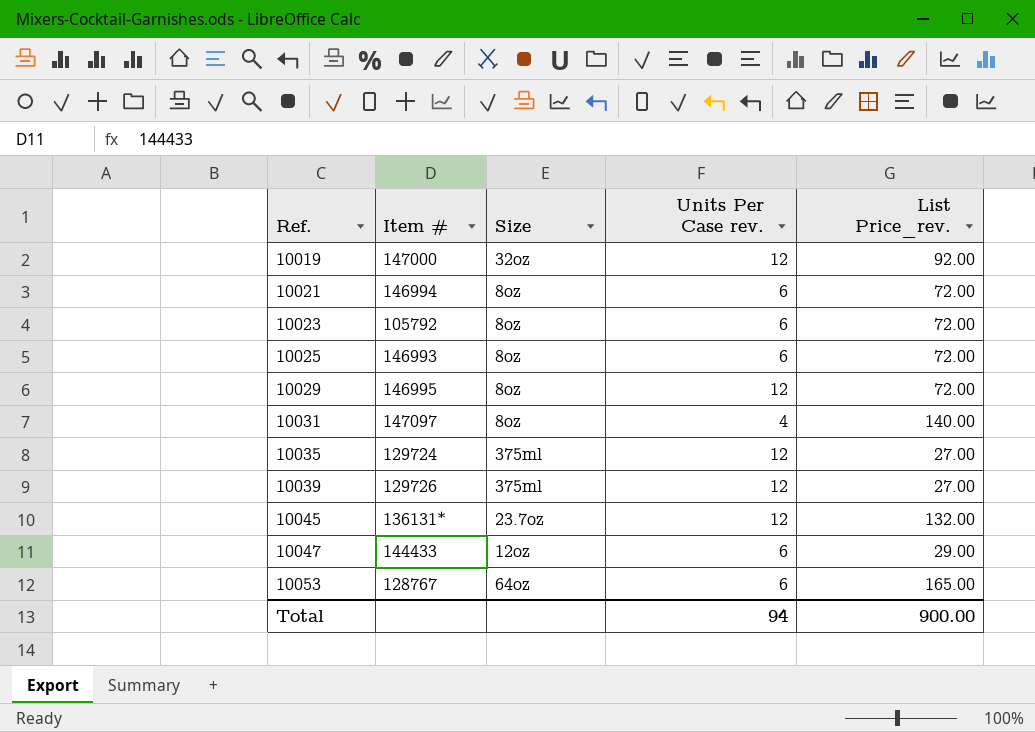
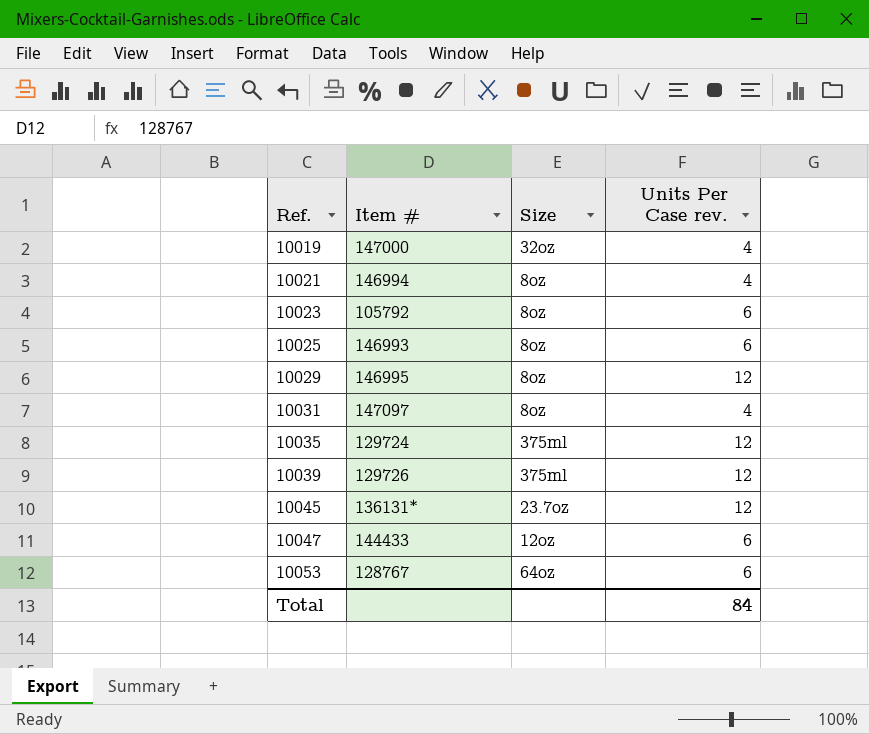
column List Price_rev. | position: 5 -> none
10019 | Units Per Case rev.: 12 -> 4
10021 | Units Per Case rev.: 6 -> 4
Total | Units Per Case rev.: 94 -> 84

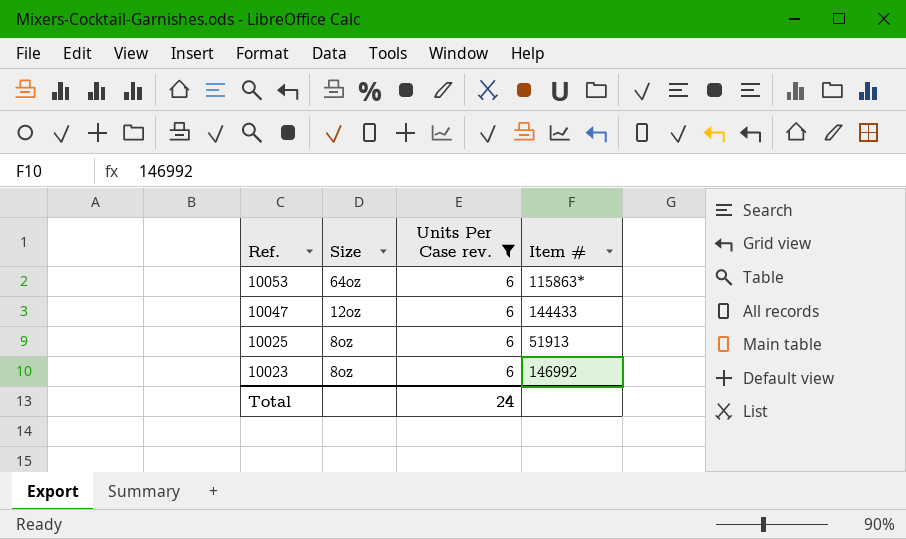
filter: none -> Units Per Case rev. = 6
row order: Ref. ascending -> Ref. descending
column Item # | position: 2 -> 4
10053 | Item #: 128767 -> 115863*
10025 | Item #: 146993 -> 51913
10023 | Item #: 105792 -> 146992
Total | Units Per Case rev.: 84 -> 24

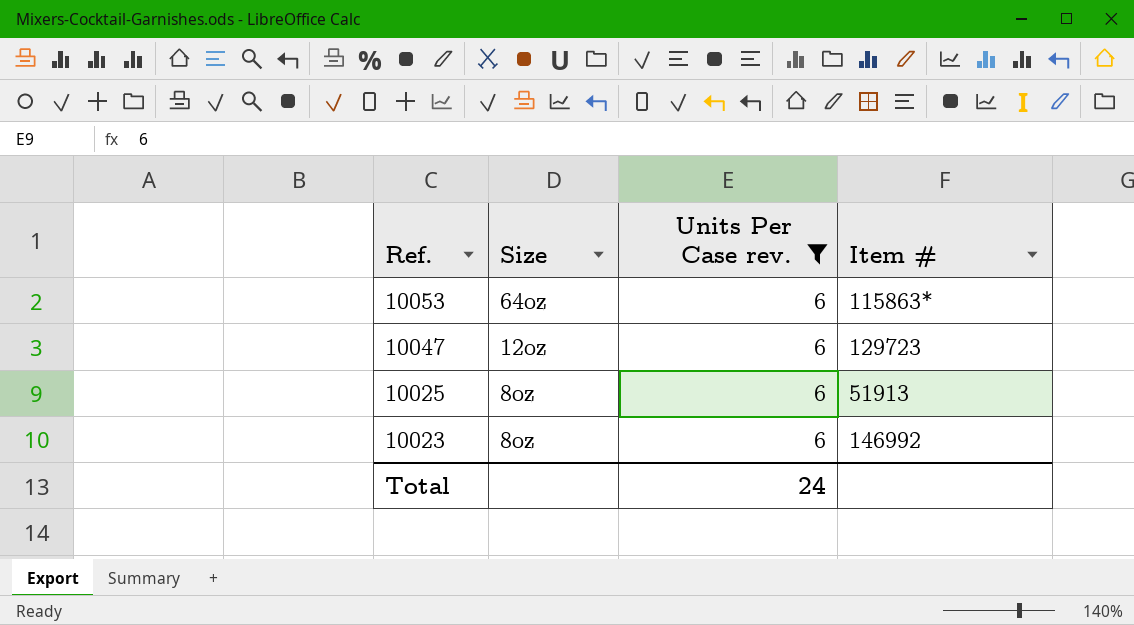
10047 | Item #: 144433 -> 129723

